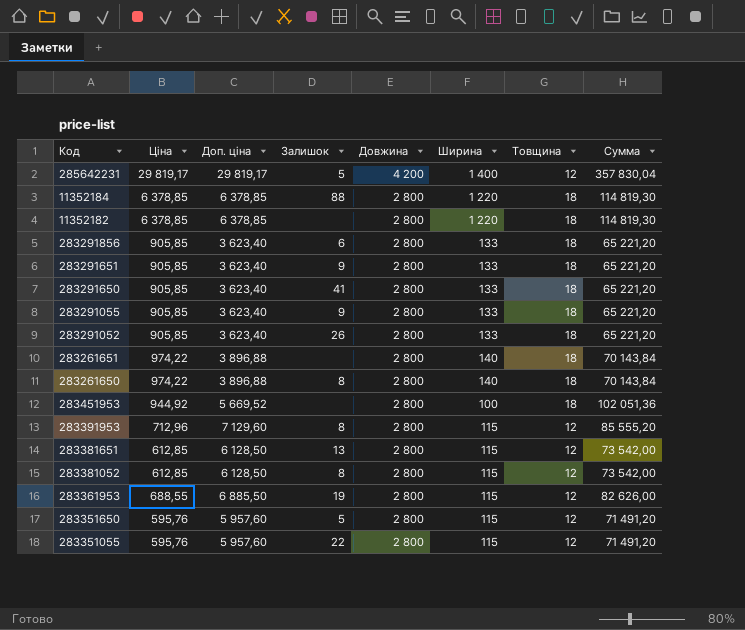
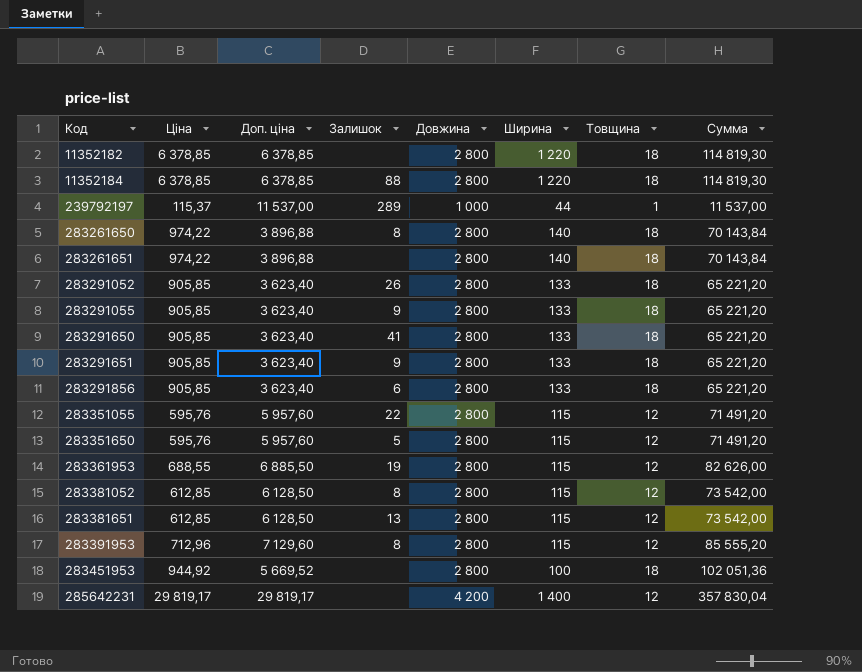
row order: Довжина descending -> Код ascending
row 239792197: none -> 115,37 | 11 537,00 | 289 | 1 000 | 44 | 1 | 11 537,00
285642231 | Залишок: 5 -> none

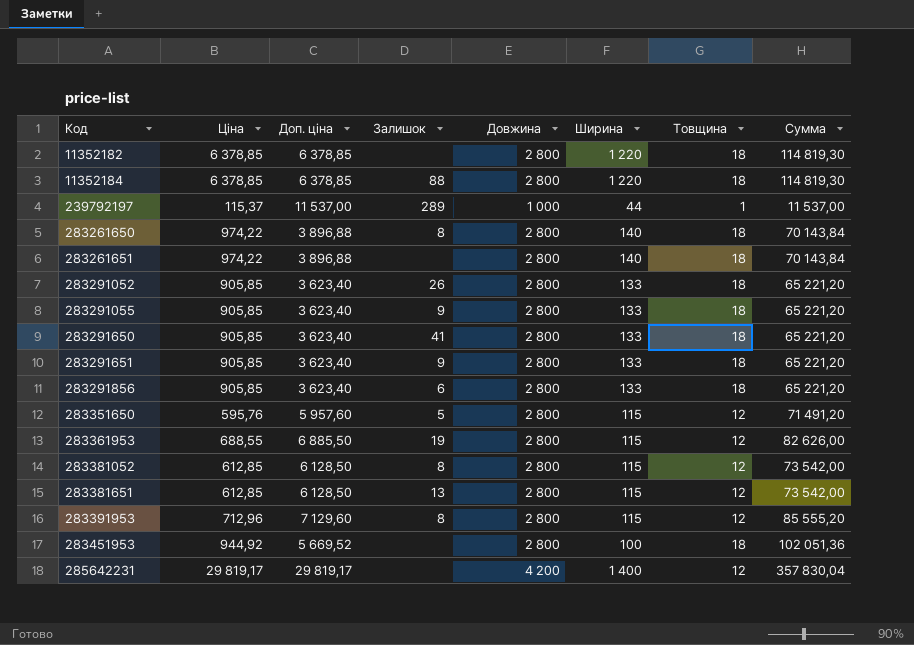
row 283351055: 595,76 | 5 957,60 | 22 | 2 800 | 115 | 12 | 71 491,20 -> none

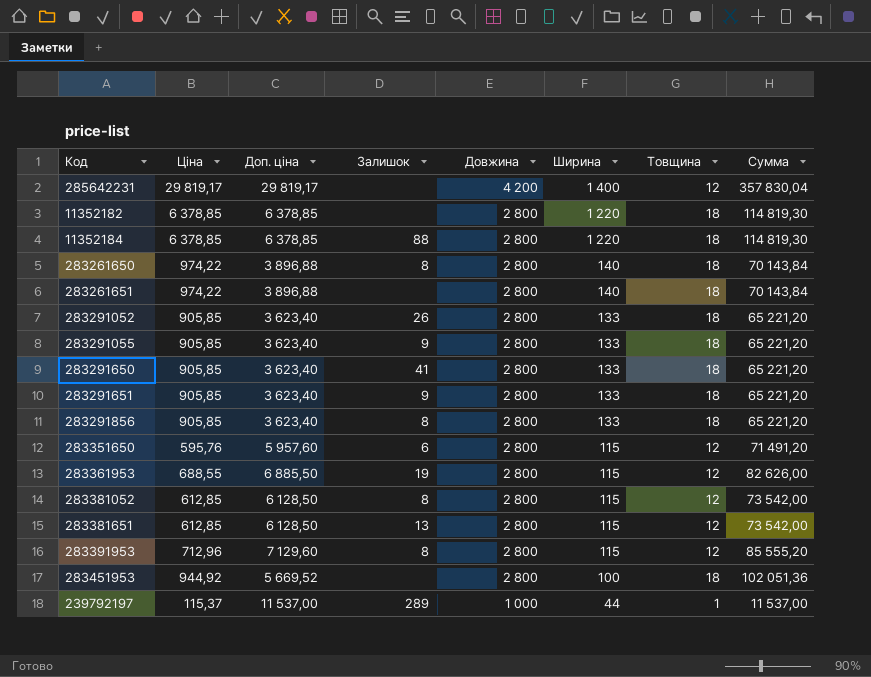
row order: Код ascending -> Довжина descending
283291856 | Залишок: 6 -> 8
283351650 | Залишок: 5 -> 6

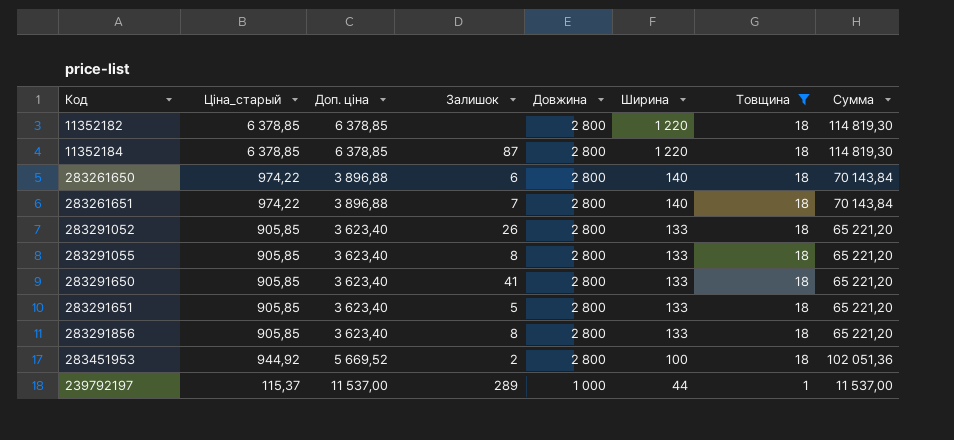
filter: none -> Товщина != 12
column name: Ціна -> Ціна_старый
11352184 | Залишок: 88 -> 87
283261650 | Залишок: 8 -> 6
283261651 | Залишок: none -> 7
283291055 | Залишок: 9 -> 8
283291651 | Залишок: 9 -> 5
283451953 | Залишок: none -> 2

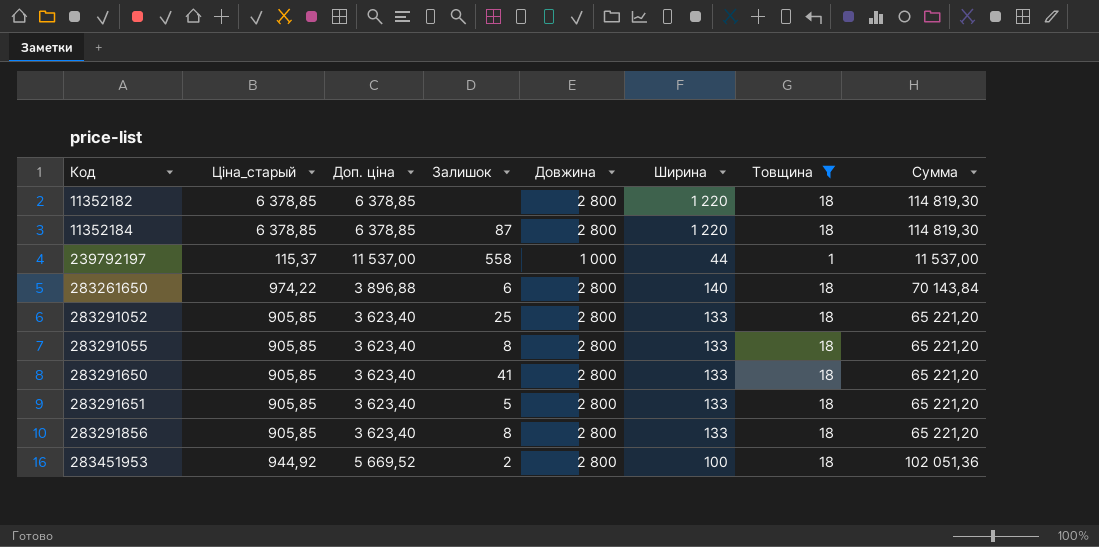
row order: Довжина descending -> Код ascending
row 283261651: 974,22 | 3 896,88 | 7 | 2 800 | 140 | 18 | 70 143,84 -> none
239792197 | Залишок: 289 -> 558
283291052 | Залишок: 26 -> 25

